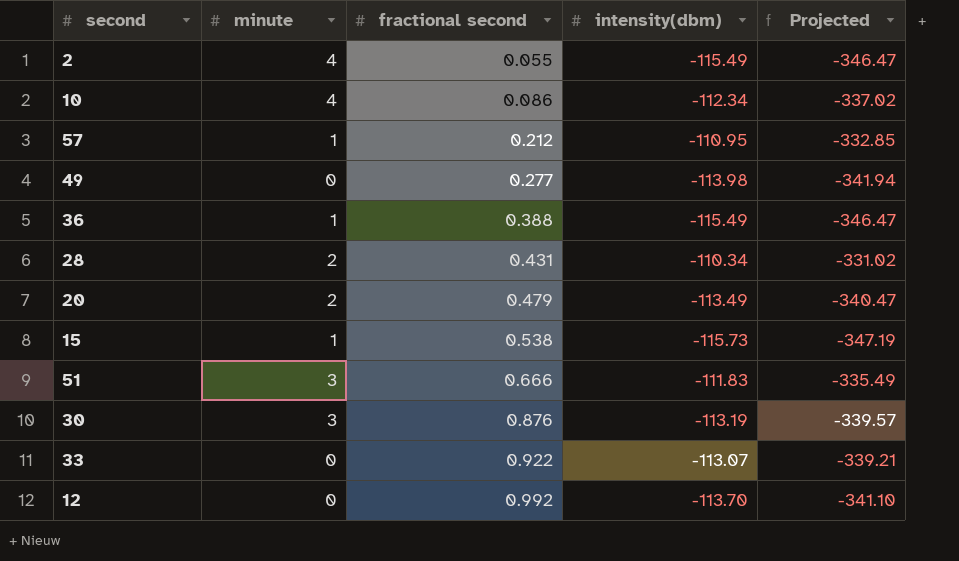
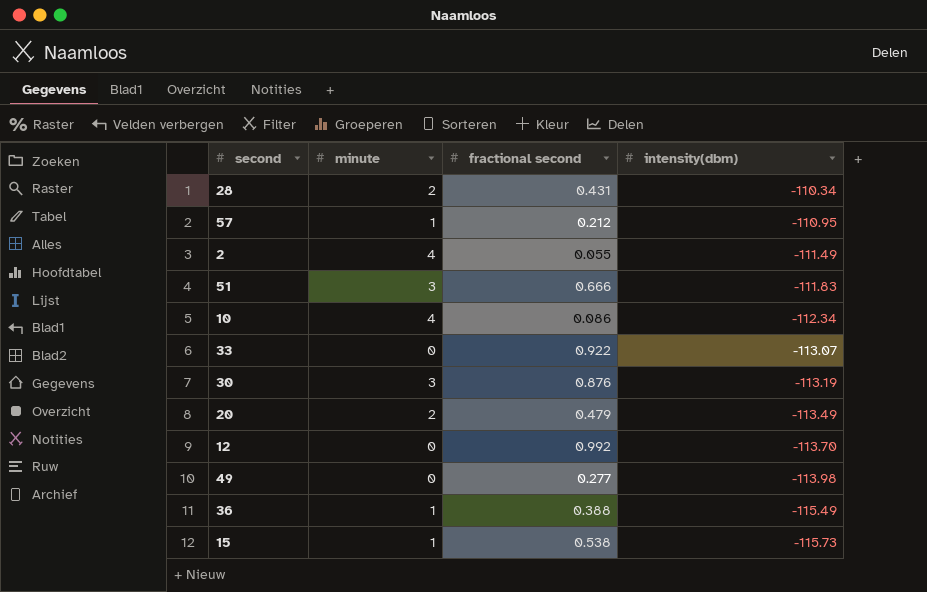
row order: fractional second ascending -> intensity(dbm) descending
column Projected | formula: [intensity(dbm)] * 3 -> none
2 | intensity(dbm): -115.49 -> -111.49

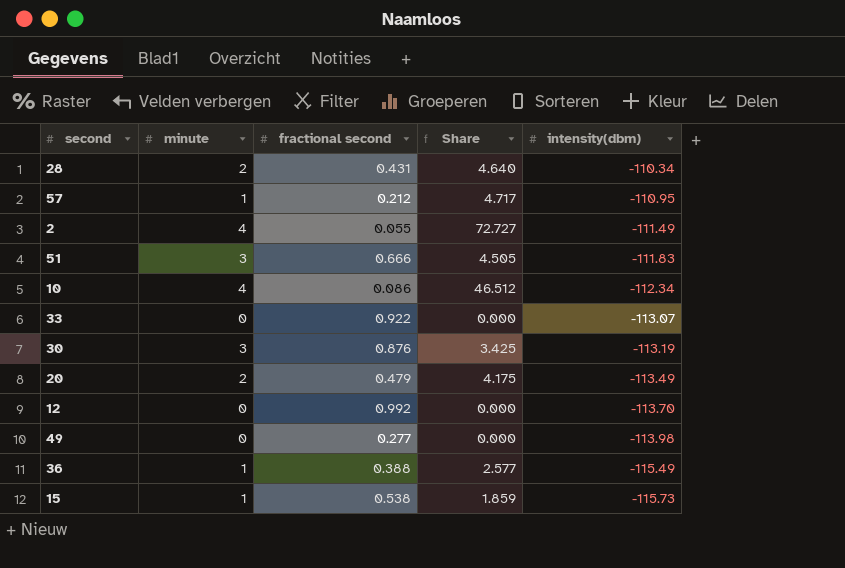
column Share | formula: none -> [minute] / [fractional second]

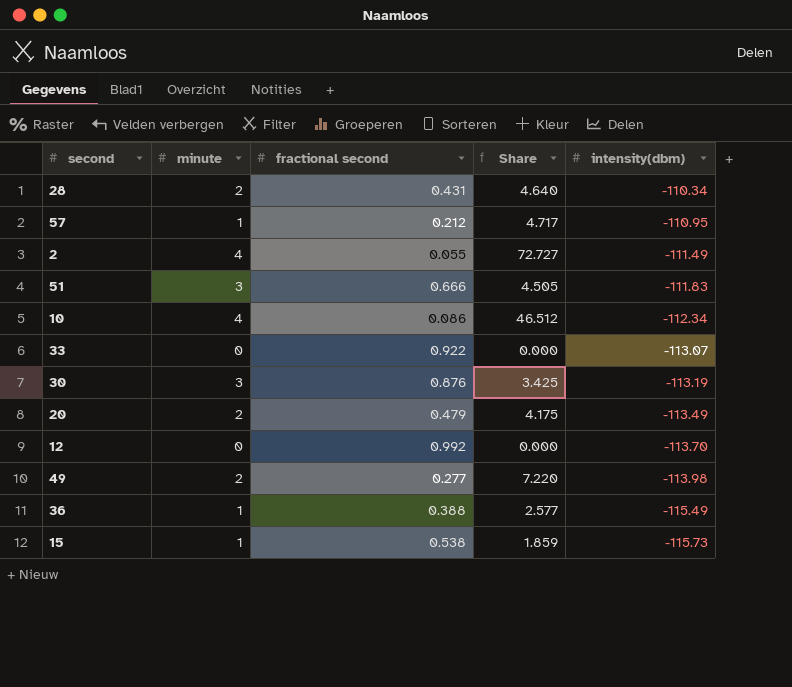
49 | minute: 0 -> 2
49 | Share: 0.000 -> 7.220

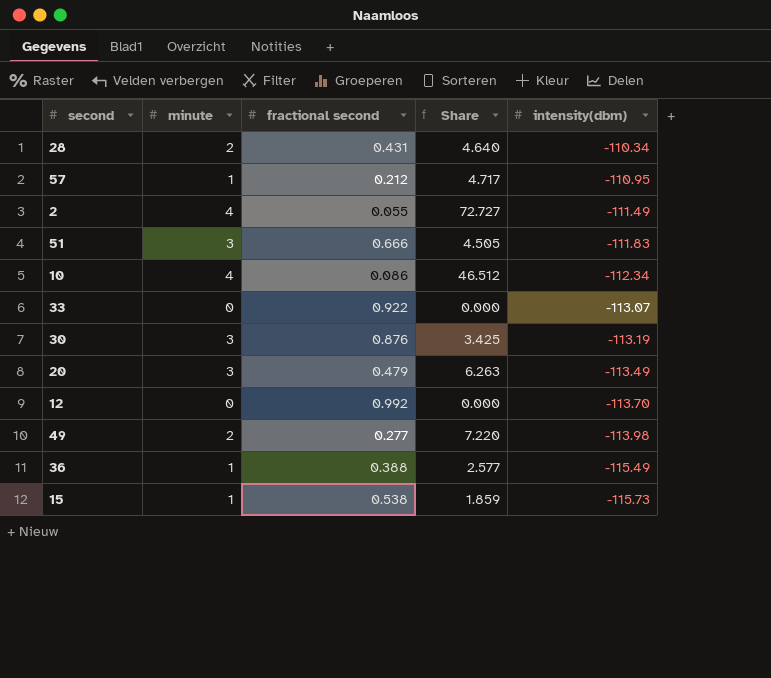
20 | minute: 2 -> 3
20 | Share: 4.175 -> 6.263

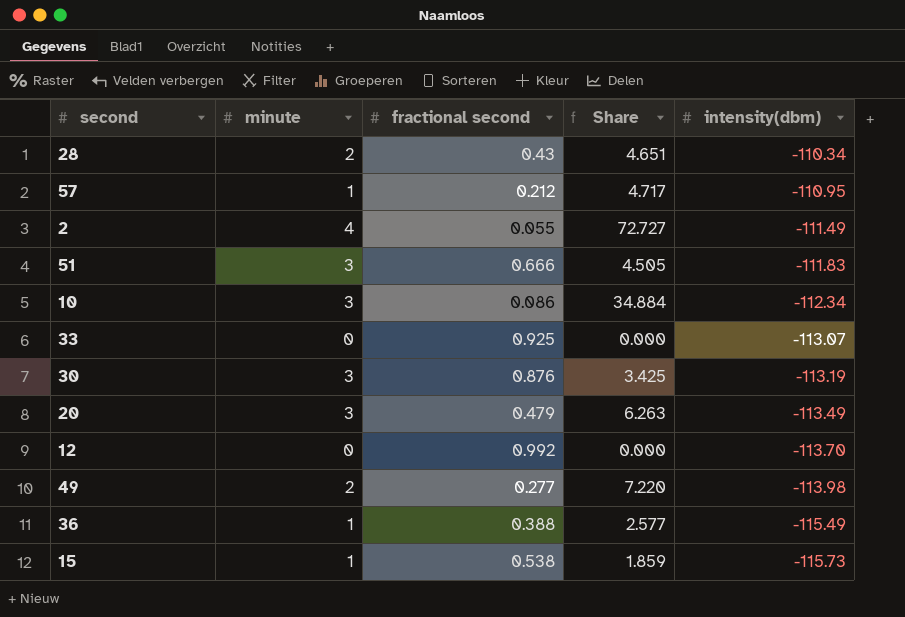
28 | fractional second: 0.431 -> 0.43
28 | Share: 4.640 -> 4.651
10 | minute: 4 -> 3
10 | Share: 46.512 -> 34.884
33 | fractional second: 0.922 -> 0.925

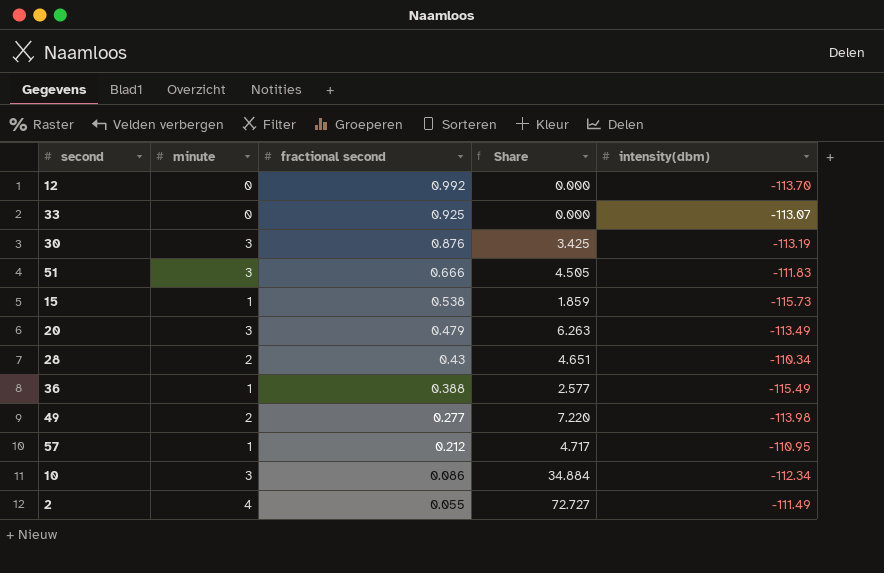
row order: intensity(dbm) descending -> fractional second descending

